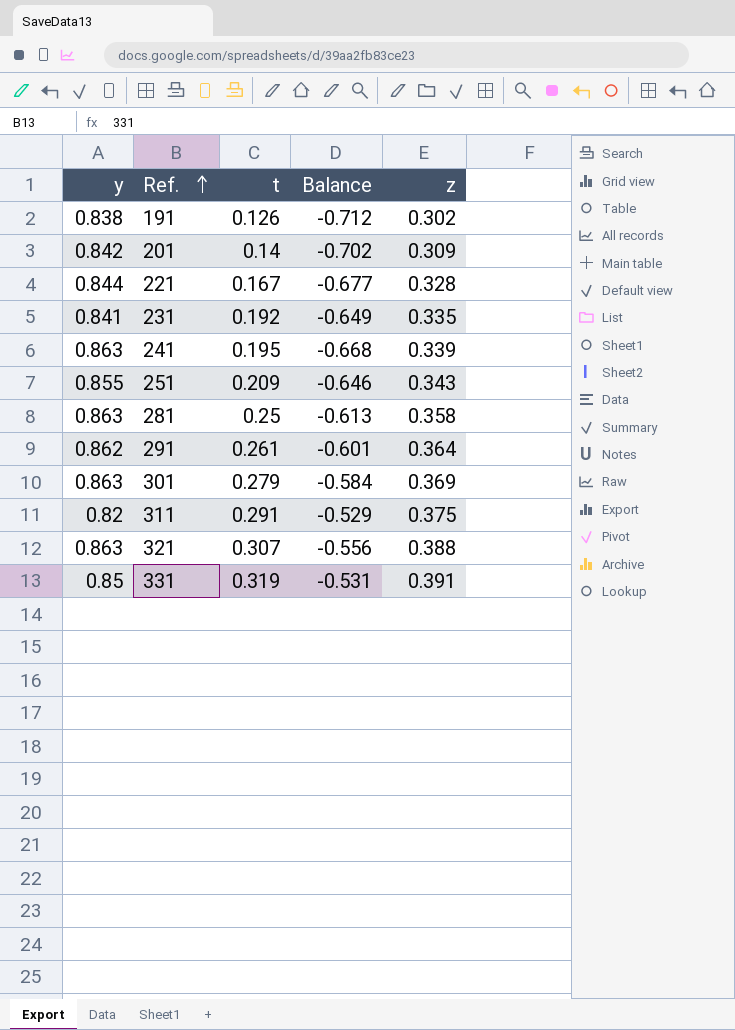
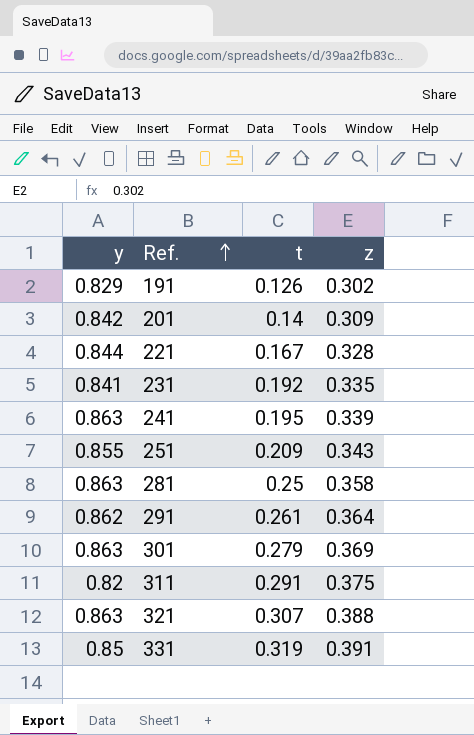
column Balance | formula: [t] - [y] -> none
191 | y: 0.838 -> 0.829

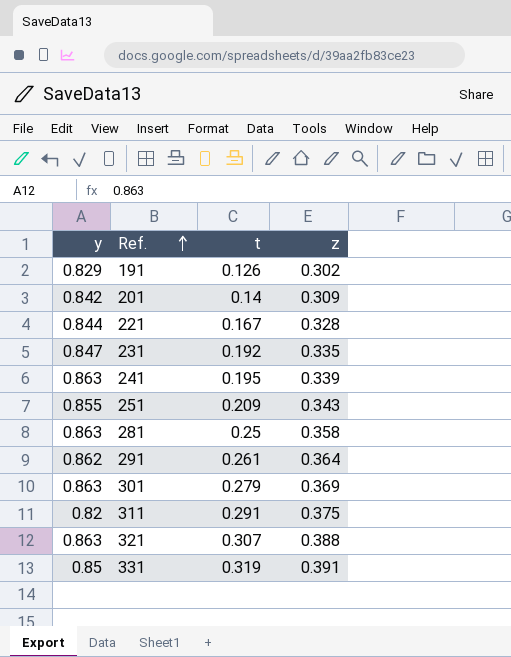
231 | y: 0.841 -> 0.847

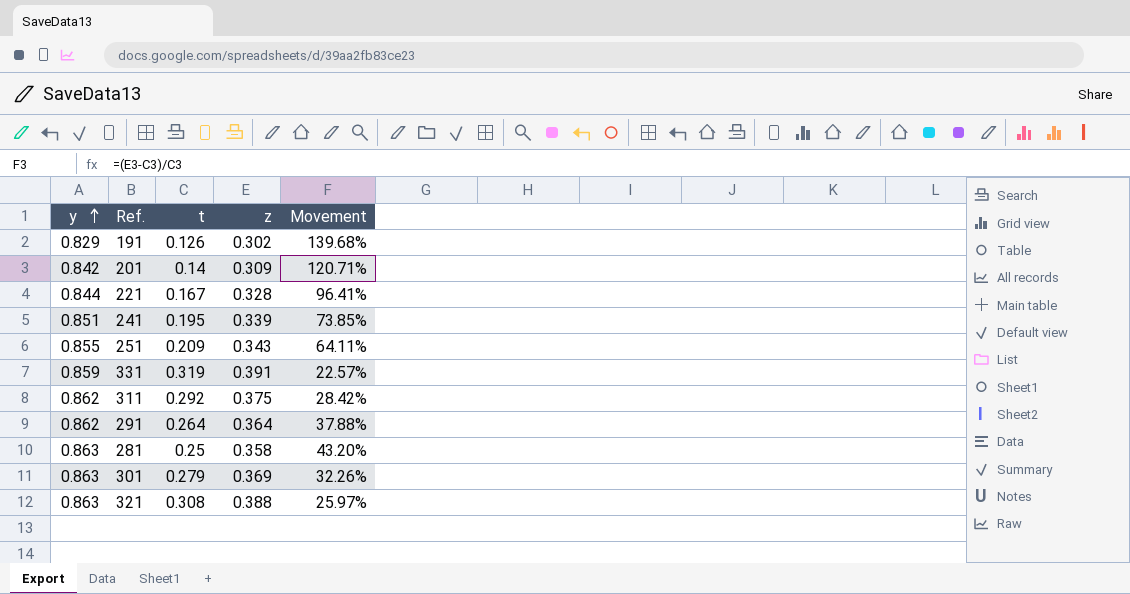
row order: Ref. ascending -> y ascending
column Movement | formula: none -> ([z] - [t]) / [t]
row 231: 0.847 | 0.192 | 0.335 -> none
241 | y: 0.863 -> 0.851
331 | y: 0.85 -> 0.859
311 | y: 0.82 -> 0.862
311 | t: 0.291 -> 0.292
291 | t: 0.261 -> 0.264
321 | t: 0.307 -> 0.308

